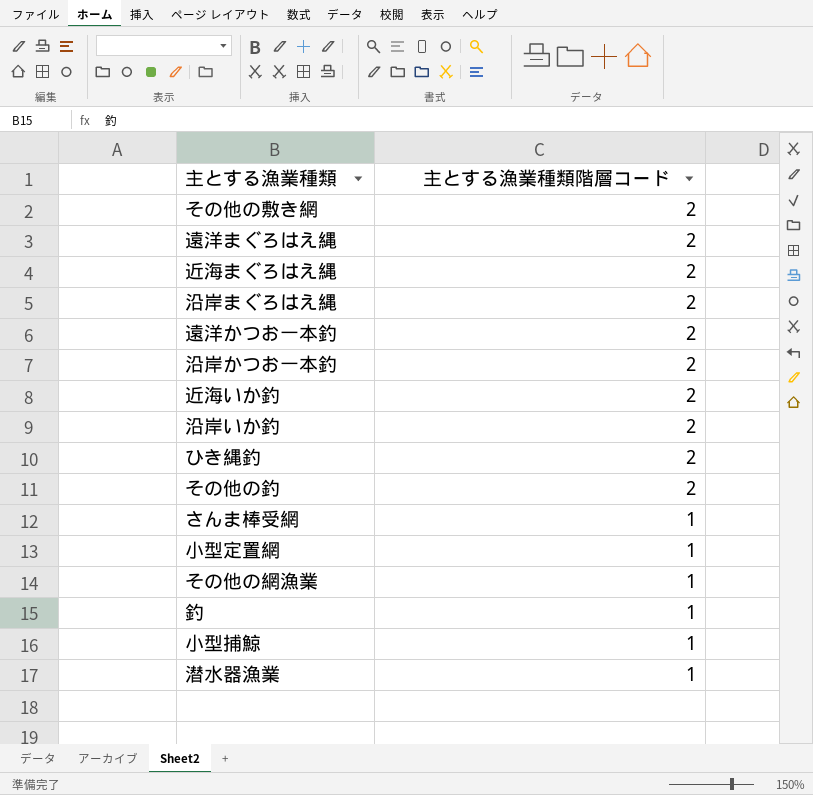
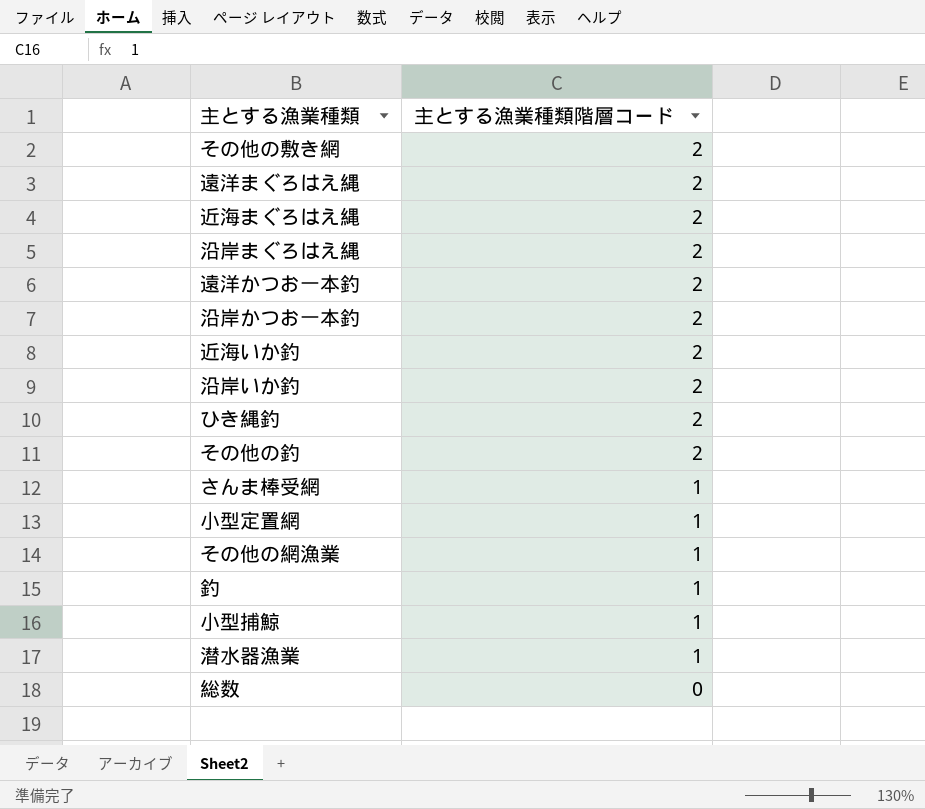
row 総数: none -> 0

